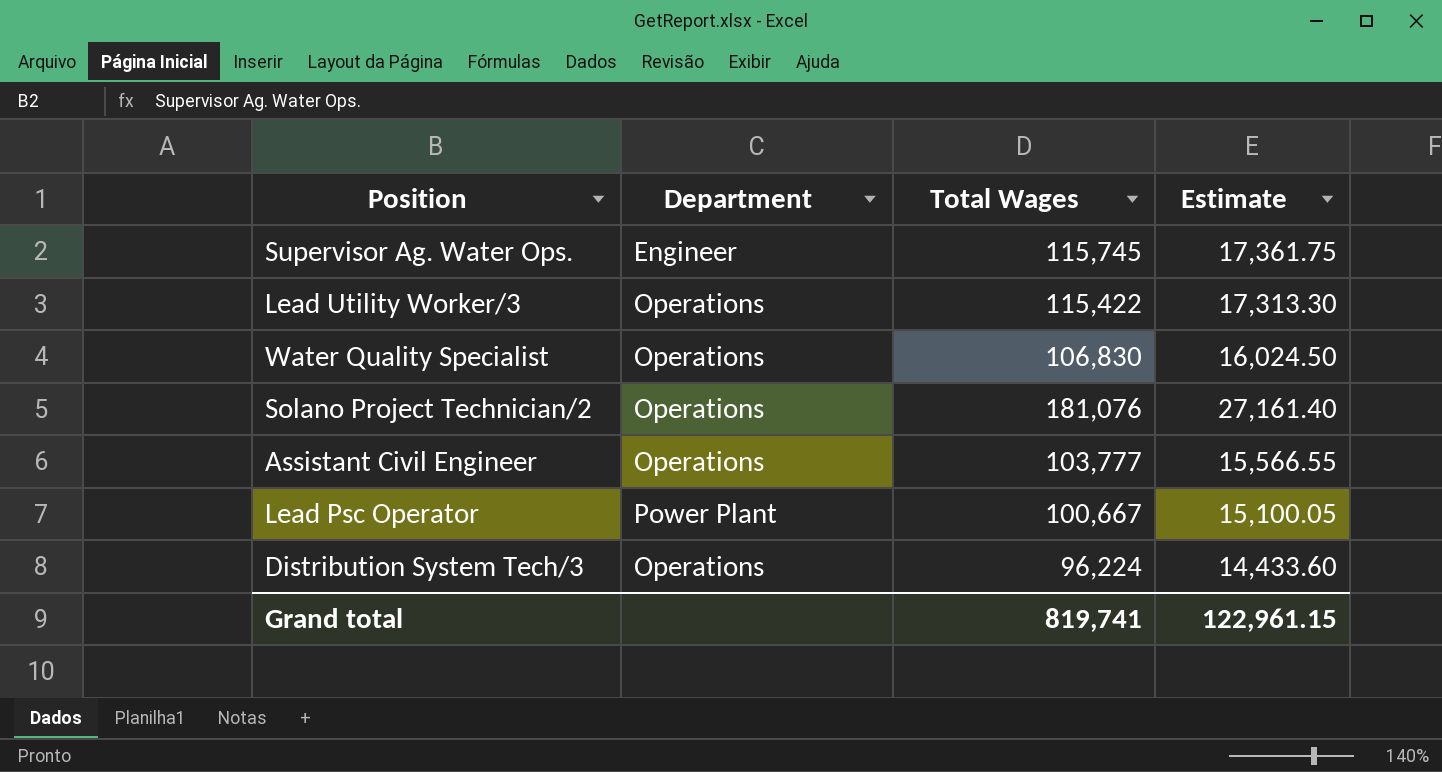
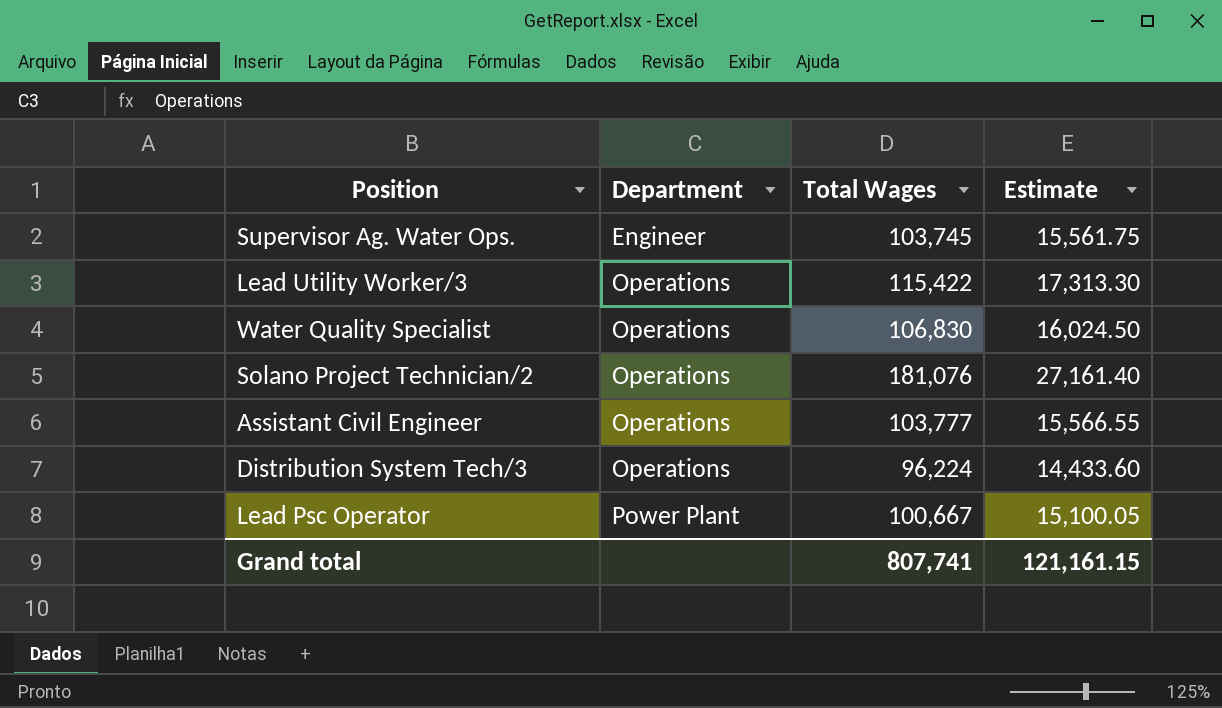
row order: none -> Department ascending
Supervisor Ag. Water Ops. | Total Wages: 115,745 -> 103,745
Supervisor Ag. Water Ops. | Estimate: 17,361.75 -> 15,561.75
Grand total | Total Wages: 819,741 -> 807,741
Grand total | Estimate: 122,961.15 -> 121,161.15

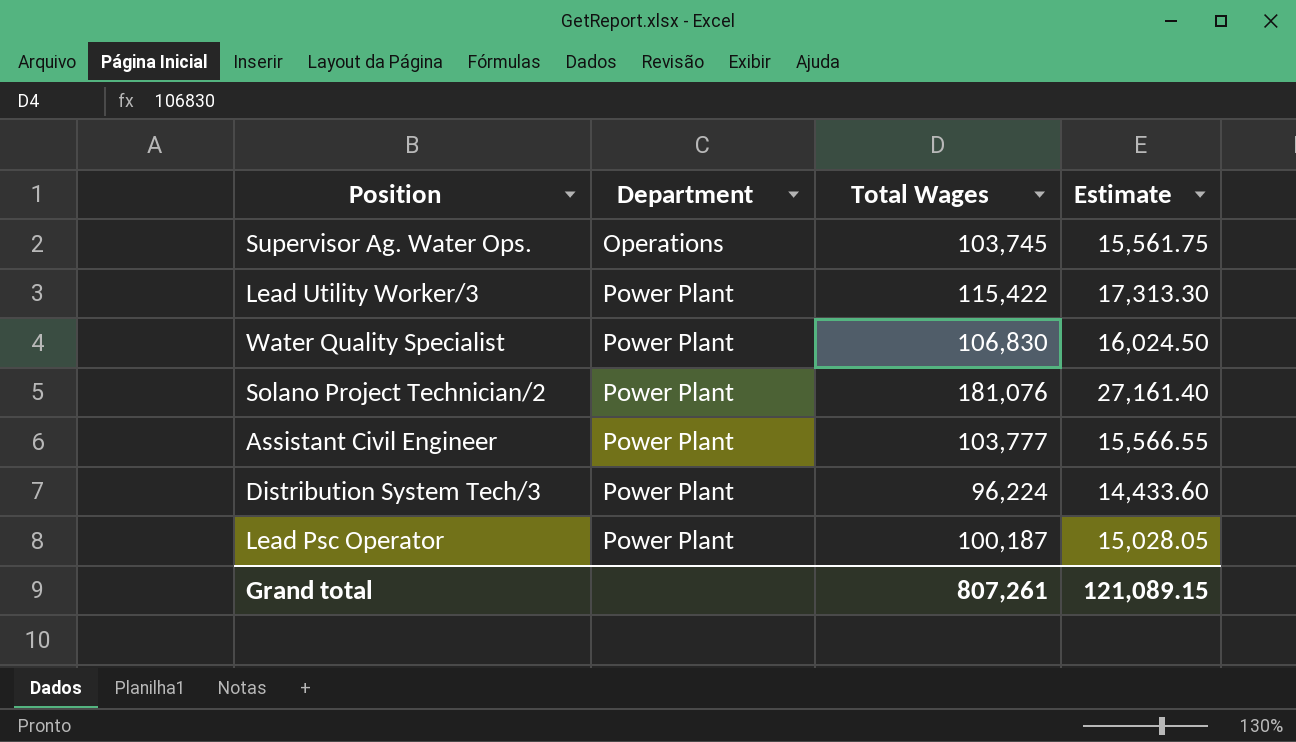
Supervisor Ag. Water Ops. | Department: Engineer -> Operations
Lead Utility Worker/3 | Department: Operations -> Power Plant
Water Quality Specialist | Department: Operations -> Power Plant
Solano Project Technician/2 | Department: Operations -> Power Plant
Assistant Civil Engineer | Department: Operations -> Power Plant
Distribution System Tech/3 | Department: Operations -> Power Plant
Lead Psc Operator | Total Wages: 100,667 -> 100,187
Lead Psc Operator | Estimate: 15,100.05 -> 15,028.05
Grand total | Total Wages: 807,741 -> 807,261
Grand total | Estimate: 121,161.15 -> 121,089.15

